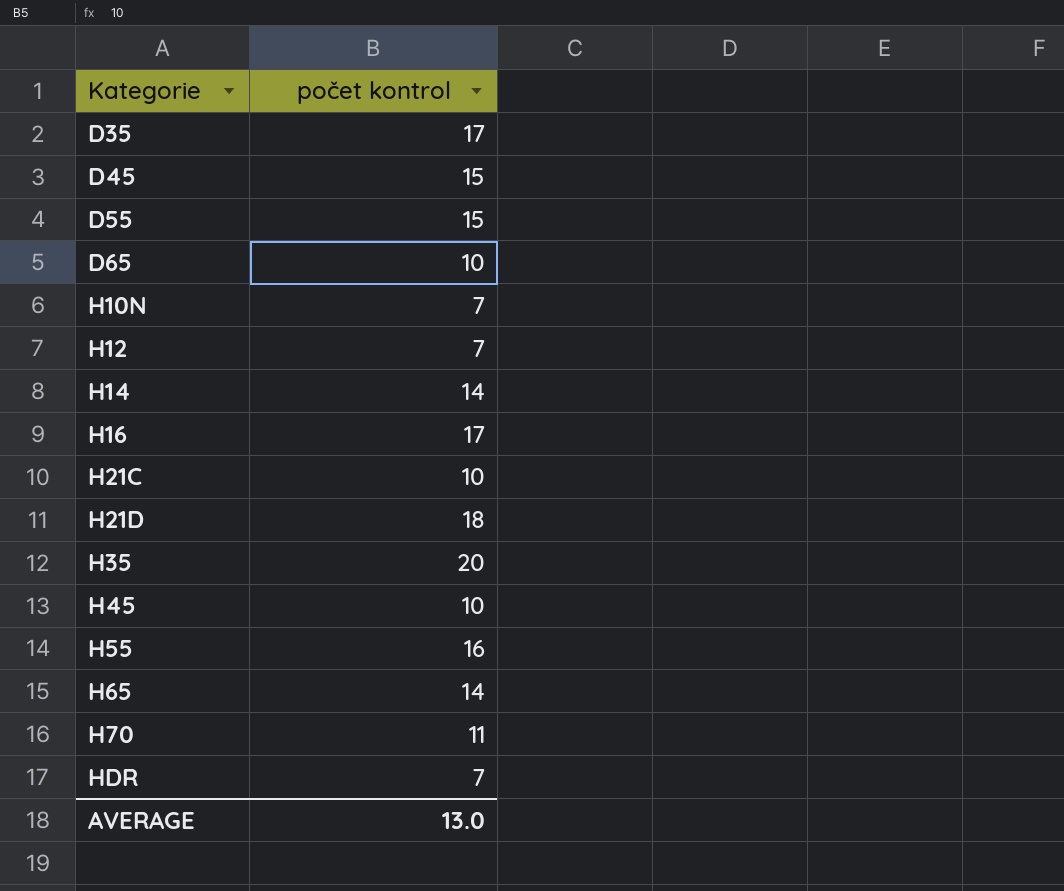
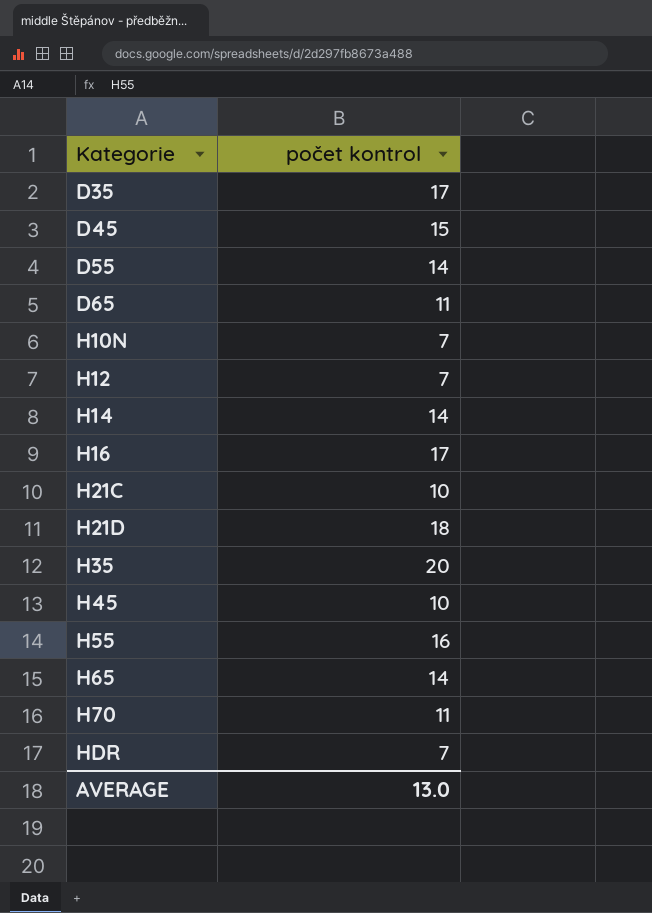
D55 | počet kontrol: 15 -> 14
D65 | počet kontrol: 10 -> 11

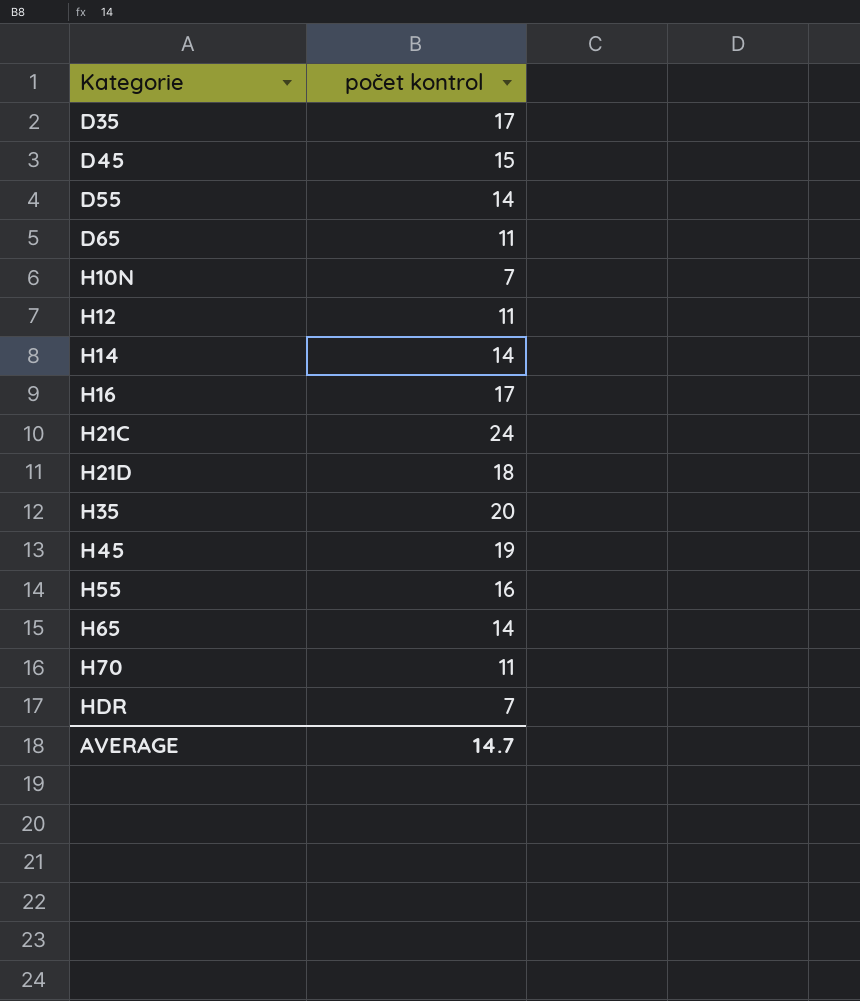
H12 | počet kontrol: 7 -> 11
H21C | počet kontrol: 10 -> 24
H45 | počet kontrol: 10 -> 19
AVERAGE | počet kontrol: 13.0 -> 14.7

